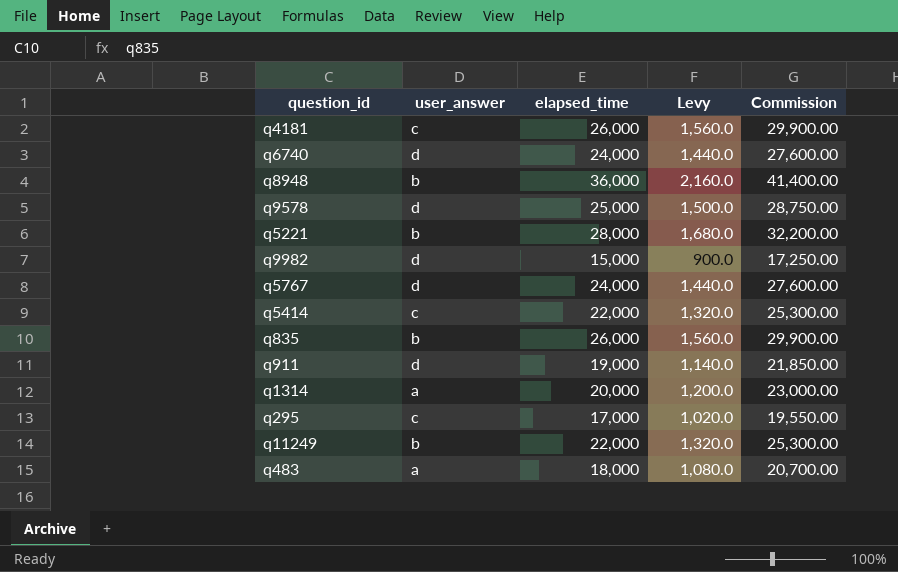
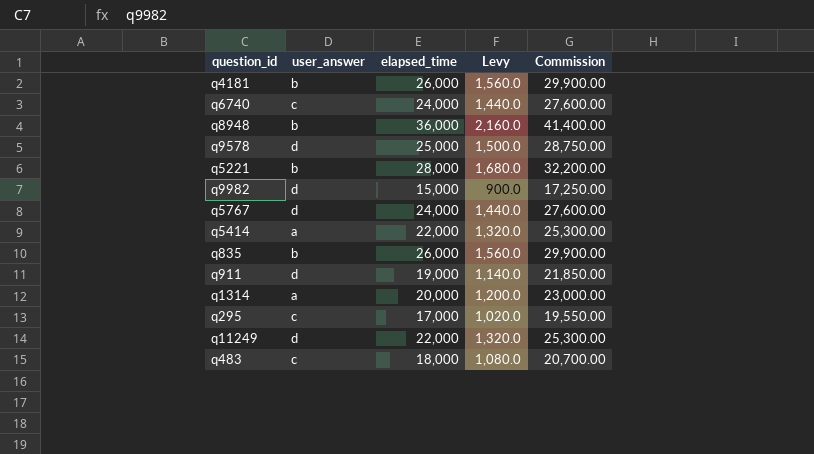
q4181 | user_answer: c -> b
q6740 | user_answer: d -> c
q5414 | user_answer: c -> a
q11249 | user_answer: b -> d
q483 | user_answer: a -> c

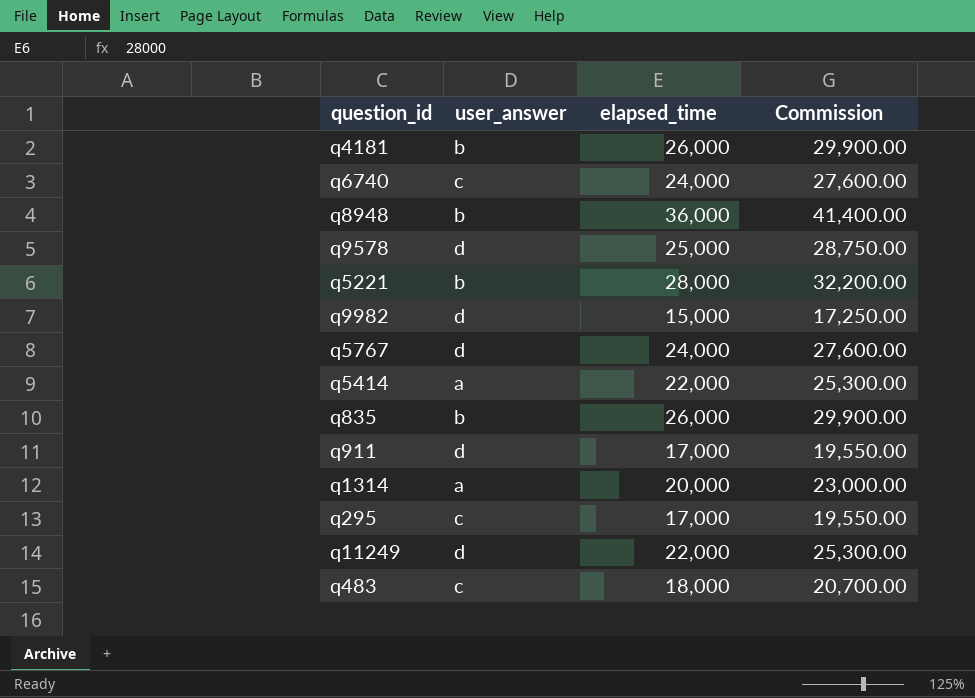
column Levy | formula: [elapsed_time] * 0.06 -> none
q911 | elapsed_time: 19,000 -> 17,000
q911 | Commission: 21,850.00 -> 19,550.00

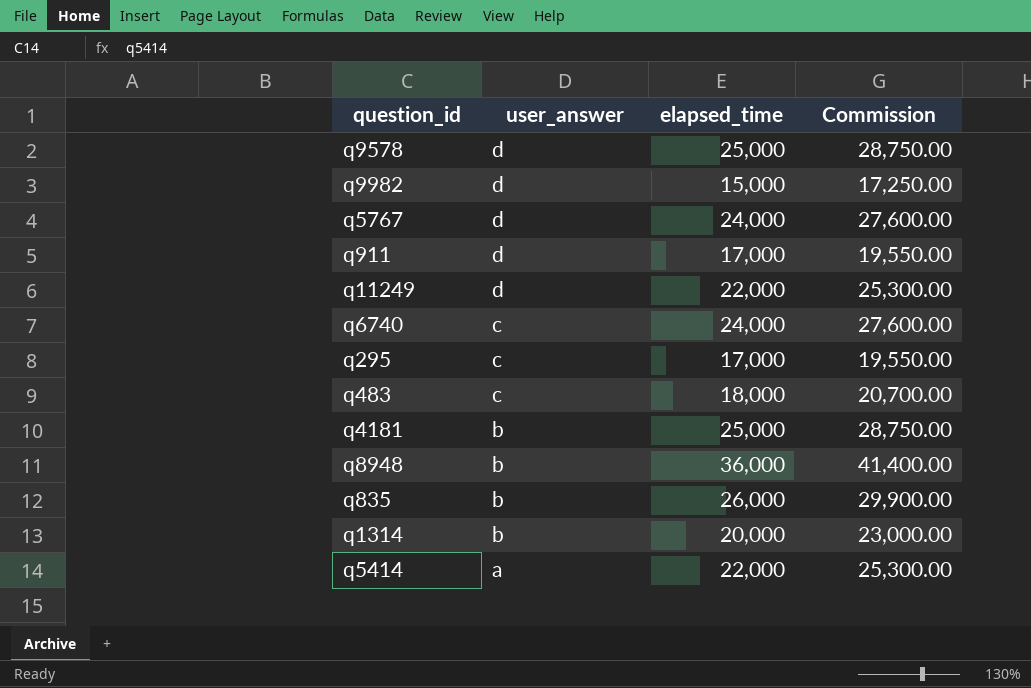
row order: none -> user_answer descending
row q5221: b | 28,000 | 32,200.00 -> none
q4181 | elapsed_time: 26,000 -> 25,000
q4181 | Commission: 29,900.00 -> 28,750.00
q1314 | user_answer: a -> b

